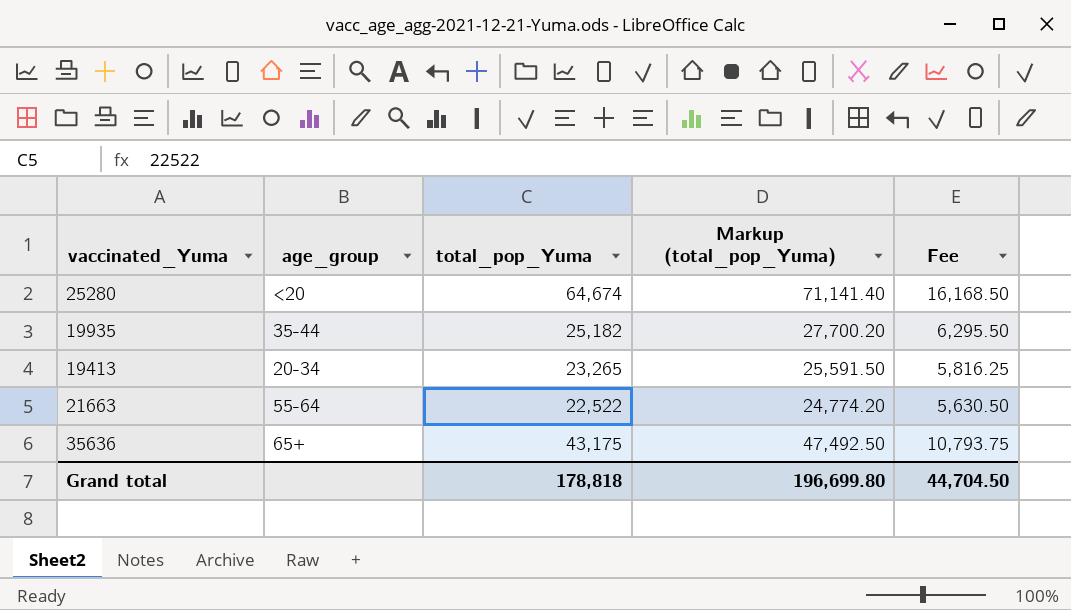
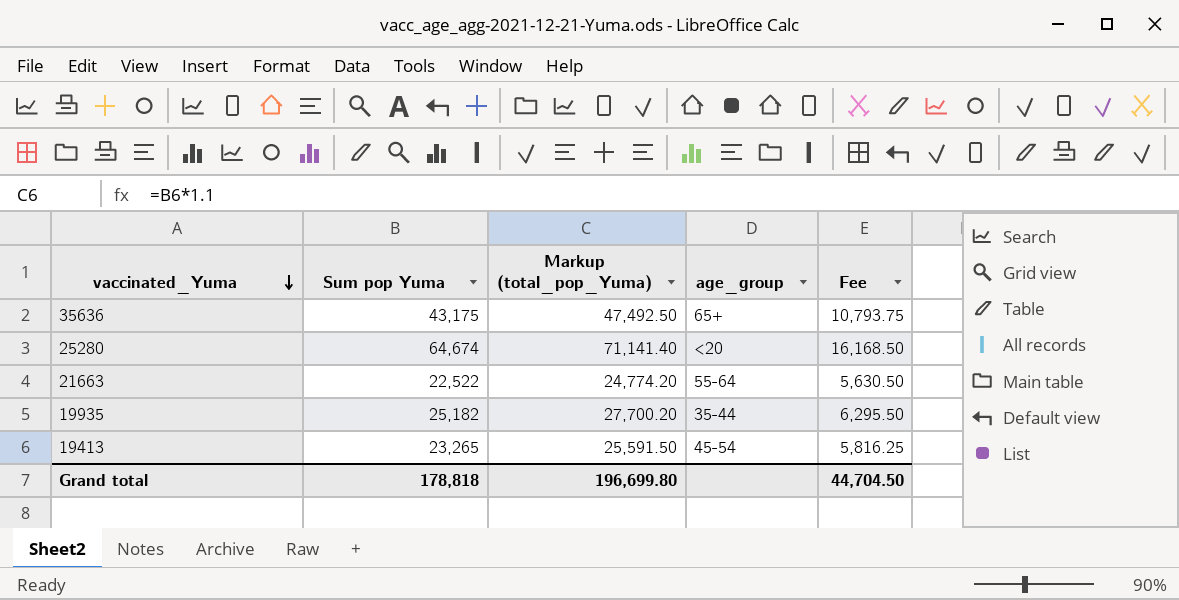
row order: none -> vaccinated_Yuma descending
column name: total_pop_Yuma -> Sum pop Yuma
column age_group | position: 2 -> 4
19413 | age_group: 20-34 -> 45-54

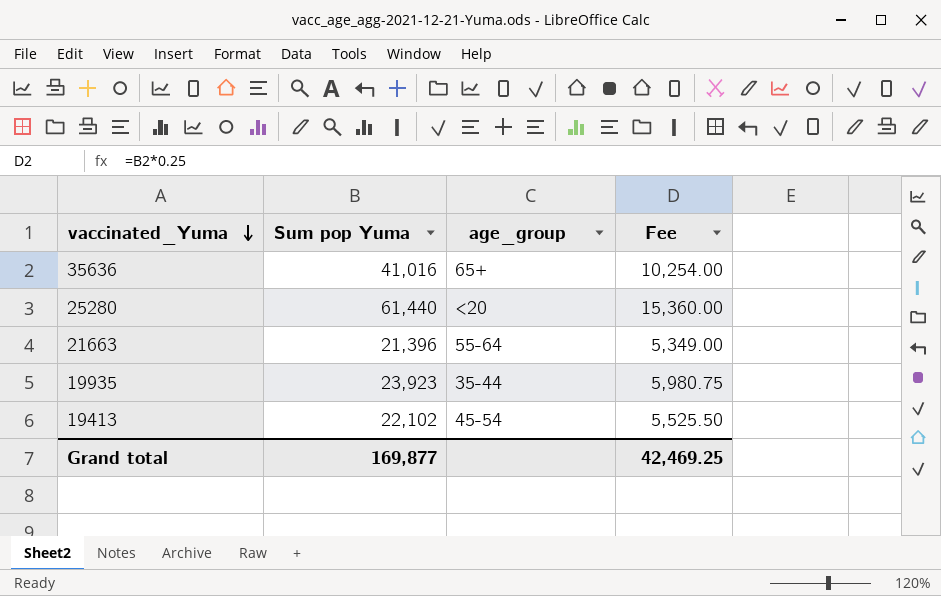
column Markup (total_pop_Yuma) | formula: [Sum pop Yuma] * 1.1 -> none
35636 | Sum pop Yuma: 43,175 -> 41,016
35636 | Fee: 10,793.75 -> 10,254.00
25280 | Sum pop Yuma: 64,674 -> 61,440
25280 | Fee: 16,168.50 -> 15,360.00
21663 | Sum pop Yuma: 22,522 -> 21,396
21663 | Fee: 5,630.50 -> 5,349.00
19935 | Sum pop Yuma: 25,182 -> 23,923
19935 | Fee: 6,295.50 -> 5,980.75
19413 | Sum pop Yuma: 23,265 -> 22,102
19413 | Fee: 5,816.25 -> 5,525.50
Grand total | Sum pop Yuma: 178,818 -> 169,877
Grand total | Fee: 44,704.50 -> 42,469.25

